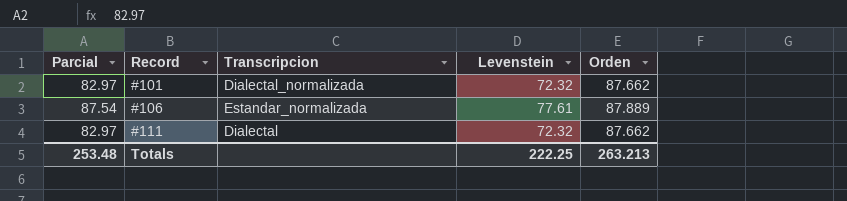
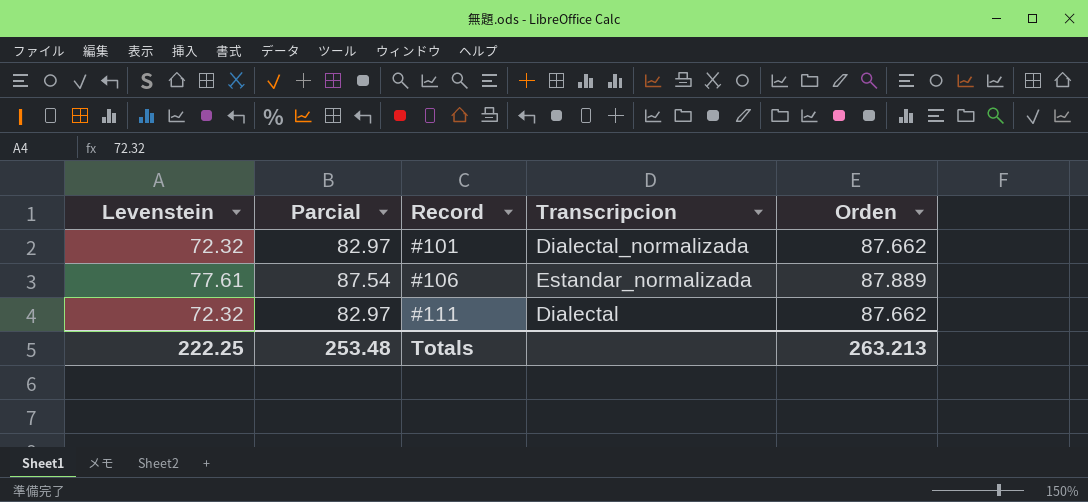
column Levenstein | position: 4 -> 1

